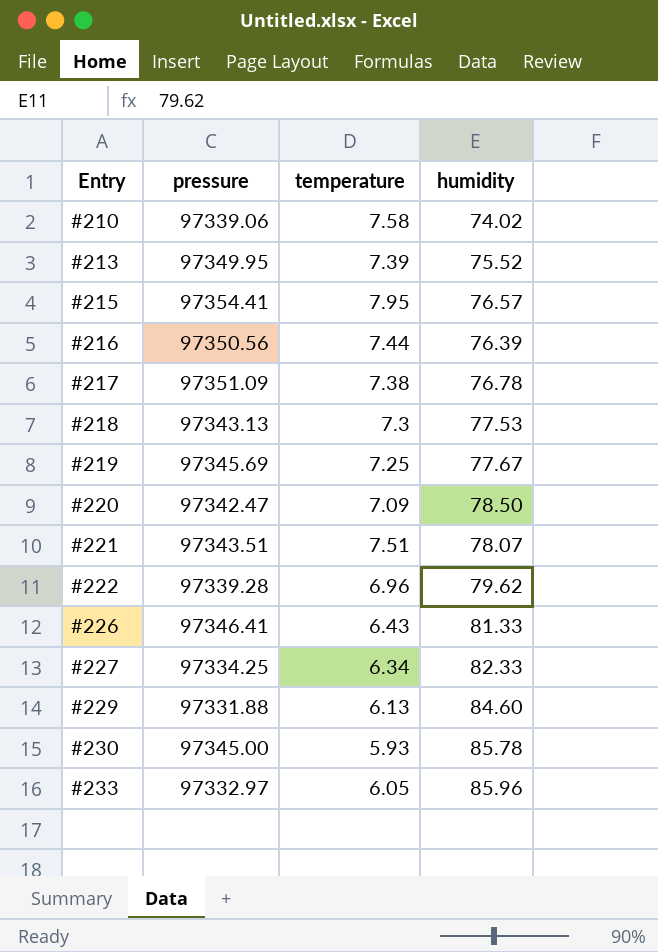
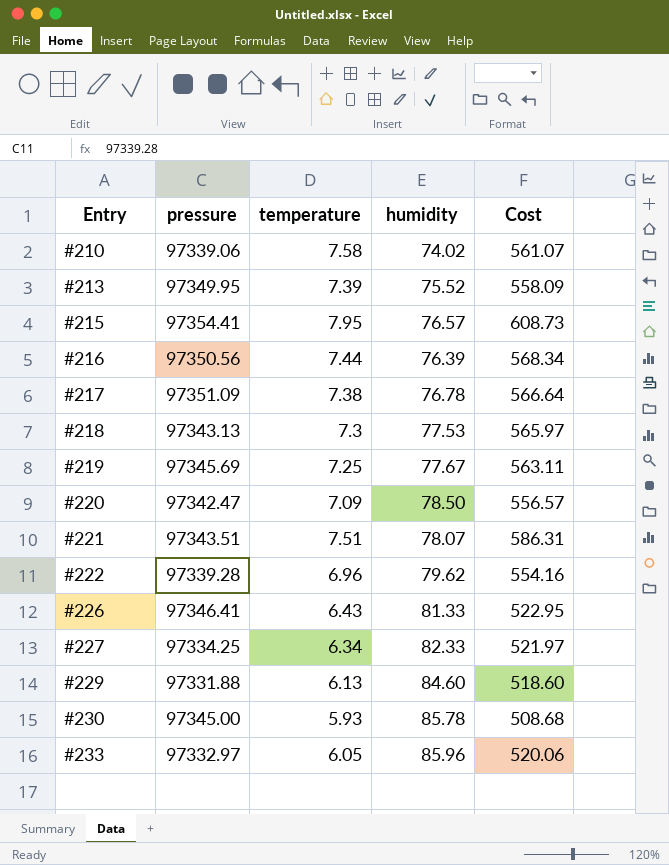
column Cost | formula: none -> [temperature] * [humidity]

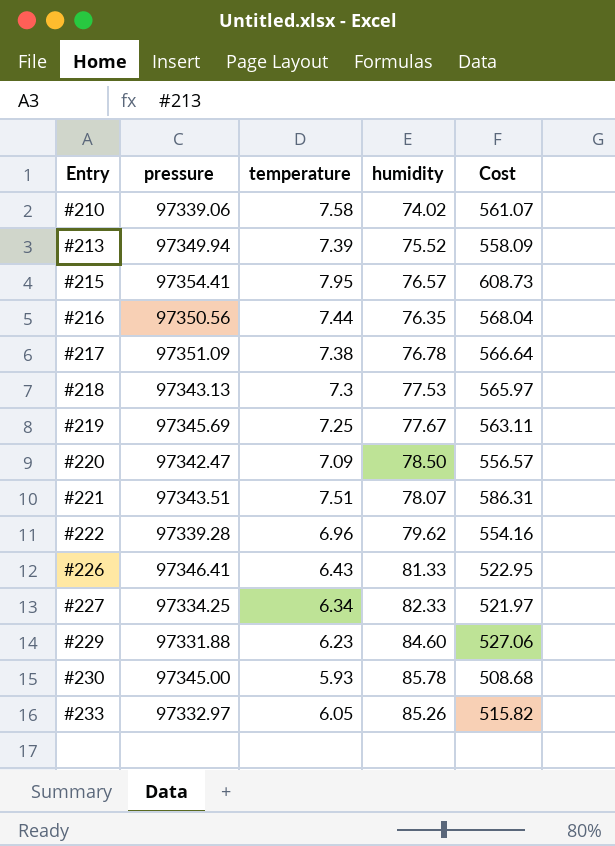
#213 | pressure: 97349.95 -> 97349.94
#216 | humidity: 76.39 -> 76.35
#216 | Cost: 568.34 -> 568.04
#229 | temperature: 6.13 -> 6.23
#229 | Cost: 518.60 -> 527.06
#233 | humidity: 85.96 -> 85.26
#233 | Cost: 520.06 -> 515.82

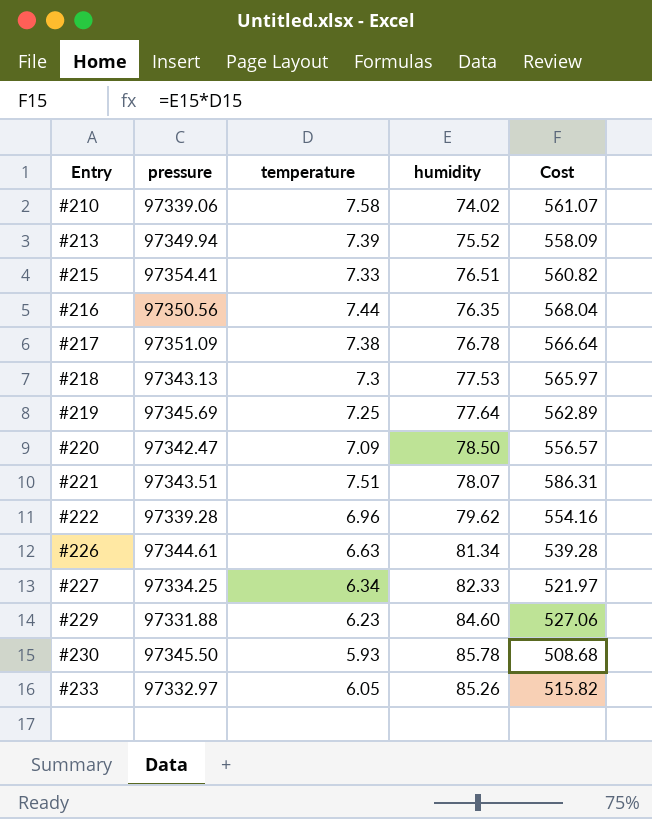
#215 | temperature: 7.95 -> 7.33
#215 | humidity: 76.57 -> 76.51
#215 | Cost: 608.73 -> 560.82
#219 | humidity: 77.67 -> 77.64
#219 | Cost: 563.11 -> 562.89
#226 | pressure: 97346.41 -> 97344.61
#226 | temperature: 6.43 -> 6.63
#226 | humidity: 81.33 -> 81.34
#226 | Cost: 522.95 -> 539.28
#230 | pressure: 97345.00 -> 97345.50

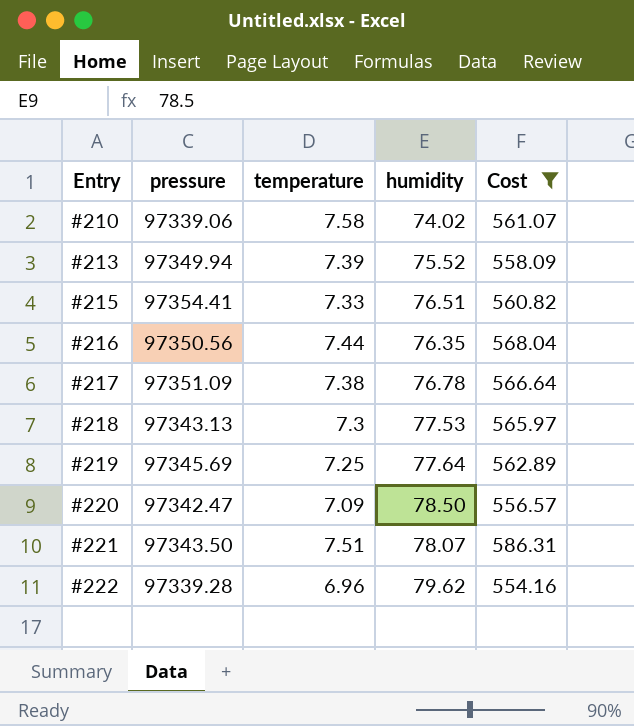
filter: none -> Cost >= 554.16
#221 | pressure: 97343.51 -> 97343.50

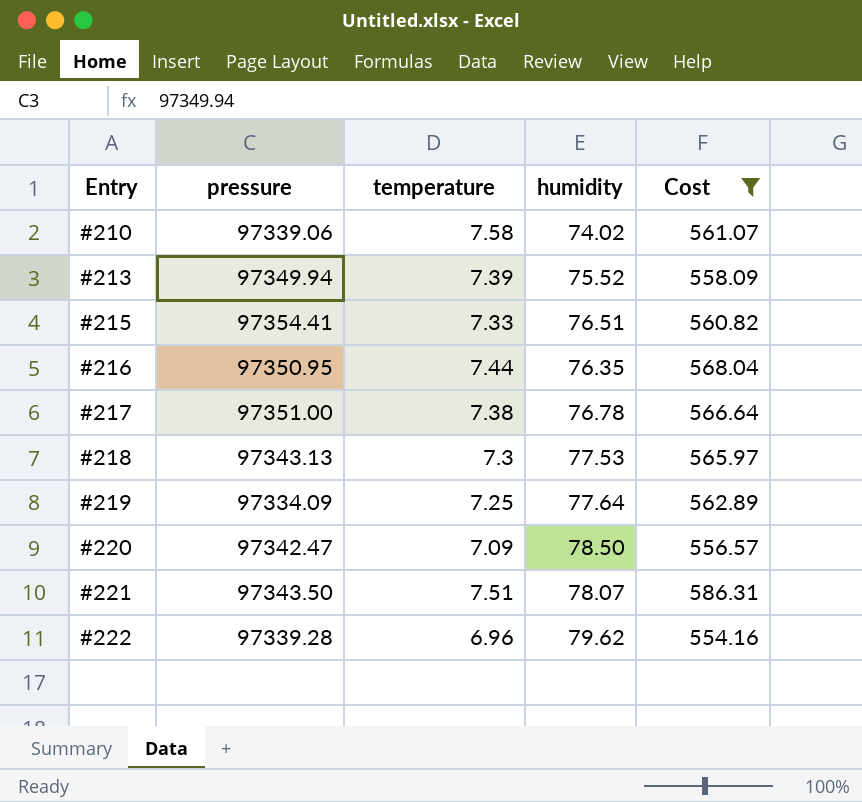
#216 | pressure: 97350.56 -> 97350.95
#217 | pressure: 97351.09 -> 97351.00
#219 | pressure: 97345.69 -> 97334.09

